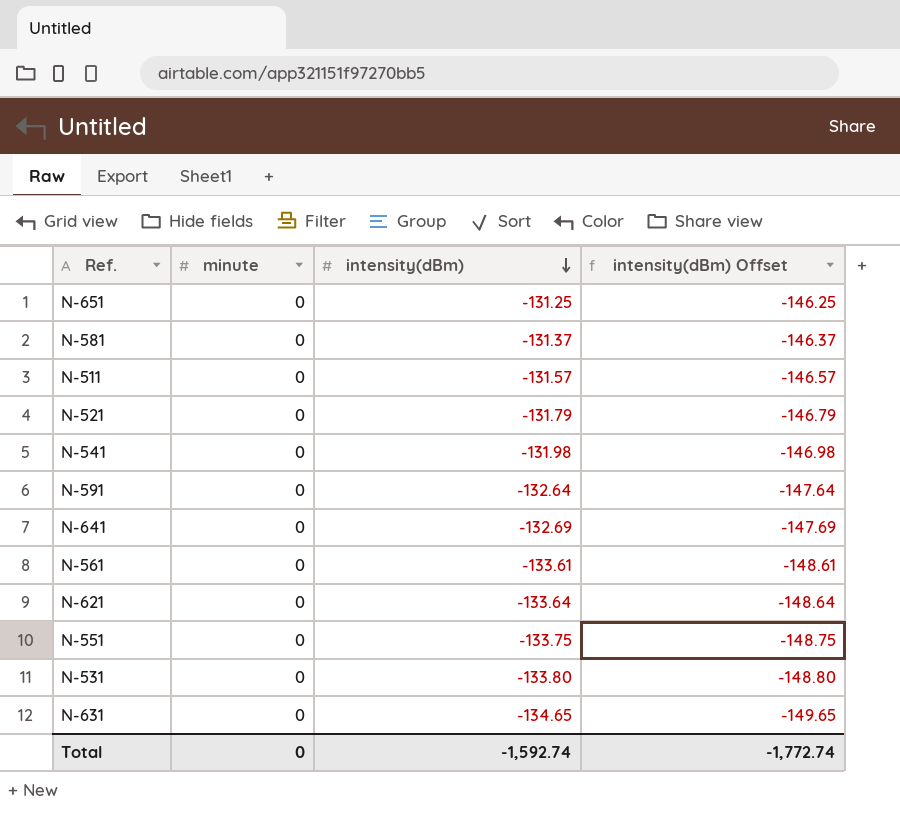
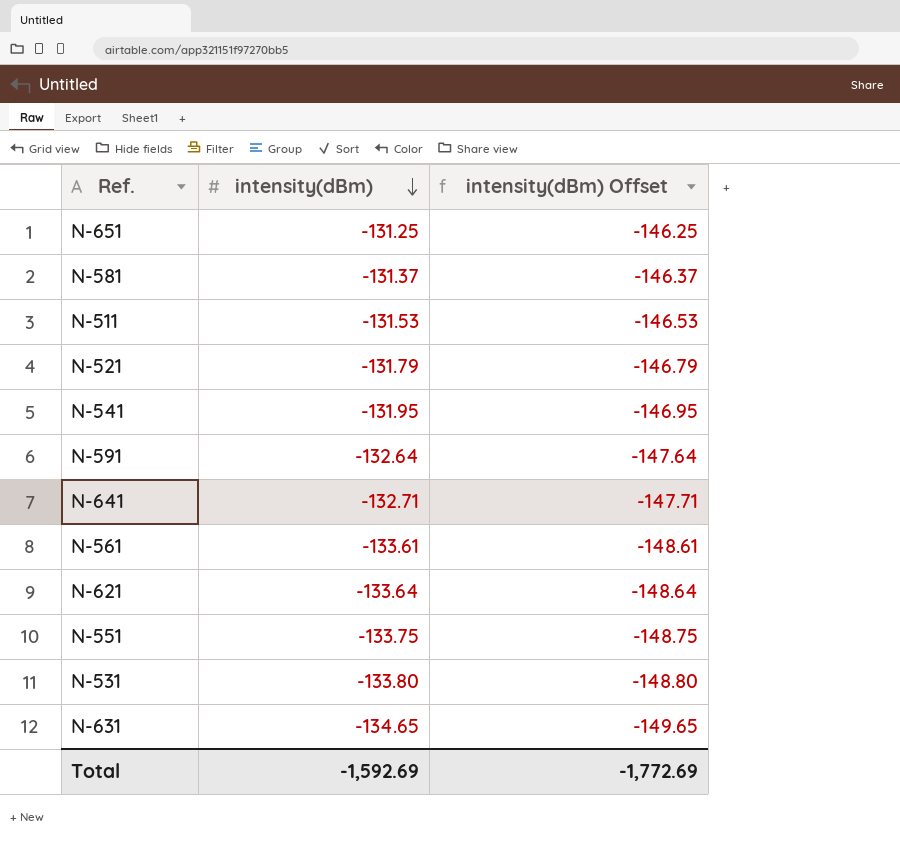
column minute | position: 2 -> none
N-511 | intensity(dBm): -131.57 -> -131.53
N-511 | intensity(dBm) Offset: -146.57 -> -146.53
N-541 | intensity(dBm): -131.98 -> -131.95
N-541 | intensity(dBm) Offset: -146.98 -> -146.95
N-641 | intensity(dBm): -132.69 -> -132.71
N-641 | intensity(dBm) Offset: -147.69 -> -147.71
Total | intensity(dBm): -1,592.74 -> -1,592.69
Total | intensity(dBm) Offset: -1,772.74 -> -1,772.69

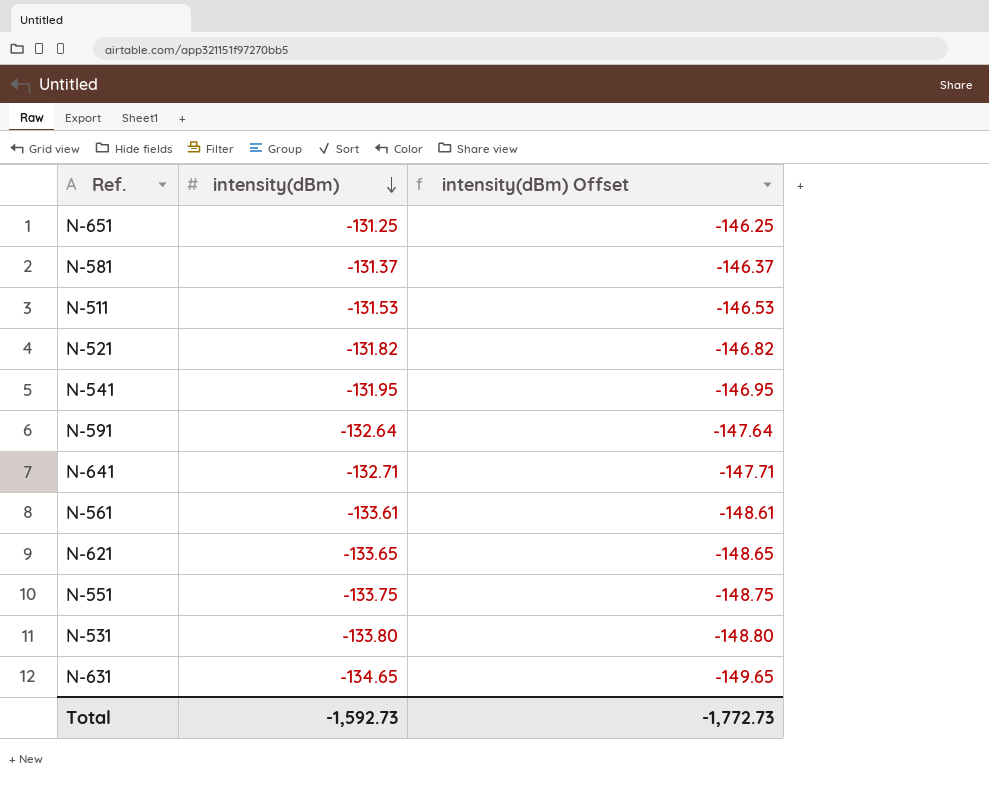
N-521 | intensity(dBm): -131.79 -> -131.82
N-521 | intensity(dBm) Offset: -146.79 -> -146.82
N-621 | intensity(dBm): -133.64 -> -133.65
N-621 | intensity(dBm) Offset: -148.64 -> -148.65
Total | intensity(dBm): -1,592.69 -> -1,592.73
Total | intensity(dBm) Offset: -1,772.69 -> -1,772.73

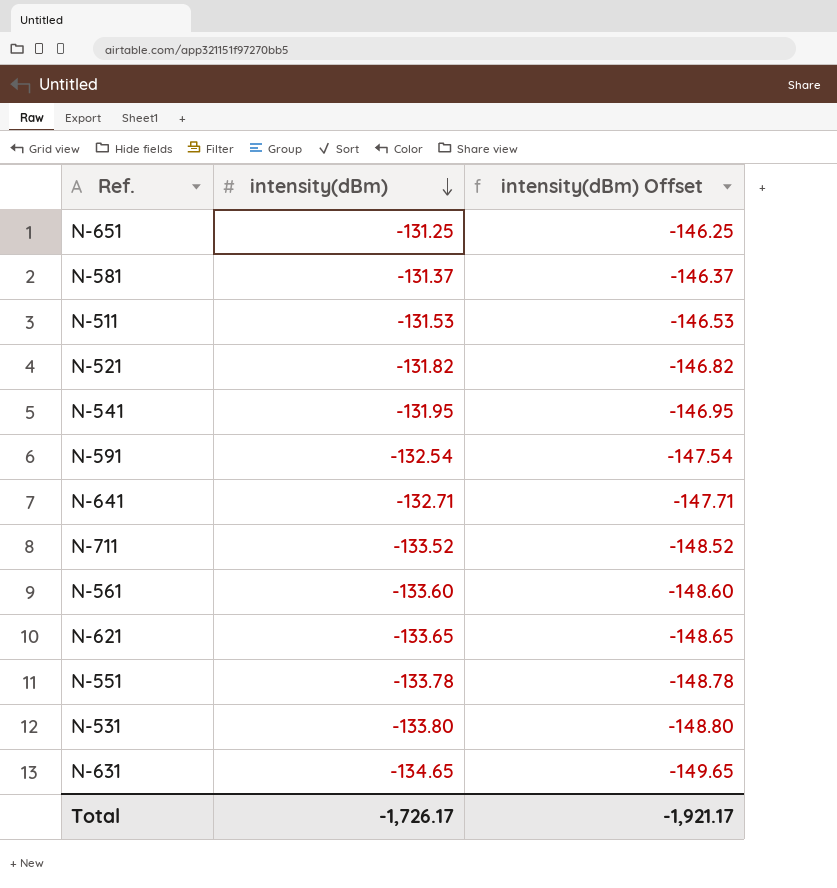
N-591 | intensity(dBm): -132.64 -> -132.54
N-591 | intensity(dBm) Offset: -147.64 -> -147.54
row N-711: none -> -133.52 | -148.52
N-561 | intensity(dBm): -133.61 -> -133.60
N-561 | intensity(dBm) Offset: -148.61 -> -148.60
N-551 | intensity(dBm): -133.75 -> -133.78
N-551 | intensity(dBm) Offset: -148.75 -> -148.78
Total | intensity(dBm): -1,592.73 -> -1,726.17
Total | intensity(dBm) Offset: -1,772.73 -> -1,921.17

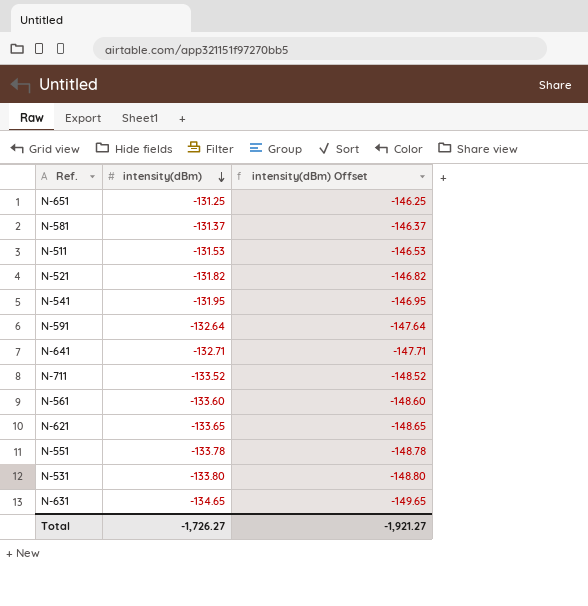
N-591 | intensity(dBm): -132.54 -> -132.64
N-591 | intensity(dBm) Offset: -147.54 -> -147.64
Total | intensity(dBm): -1,726.17 -> -1,726.27
Total | intensity(dBm) Offset: -1,921.17 -> -1,921.27

